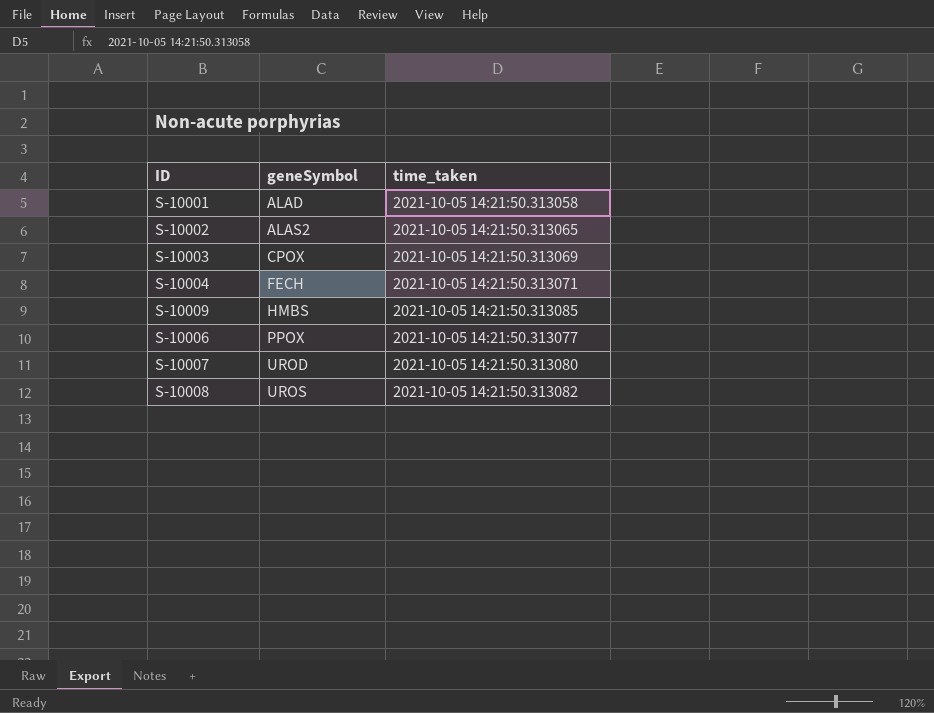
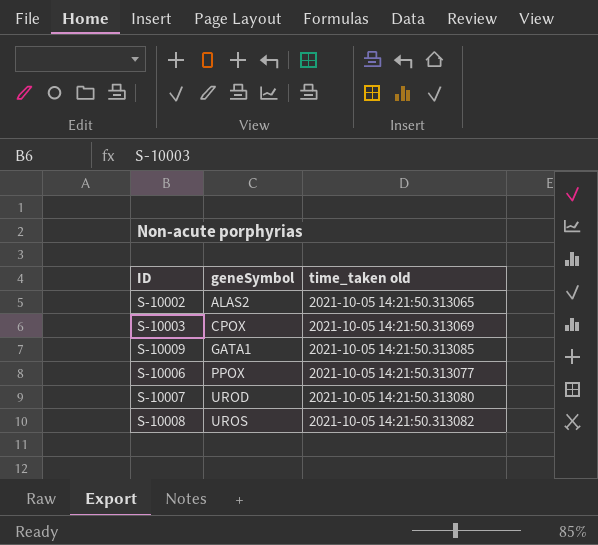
column name: time_taken -> time_taken old
row S-10001: ALAD | 2021-10-05 14:21:50.313058 -> none
row S-10004: FECH | 2021-10-05 14:21:50.313071 -> none
S-10009 | geneSymbol: HMBS -> GATA1

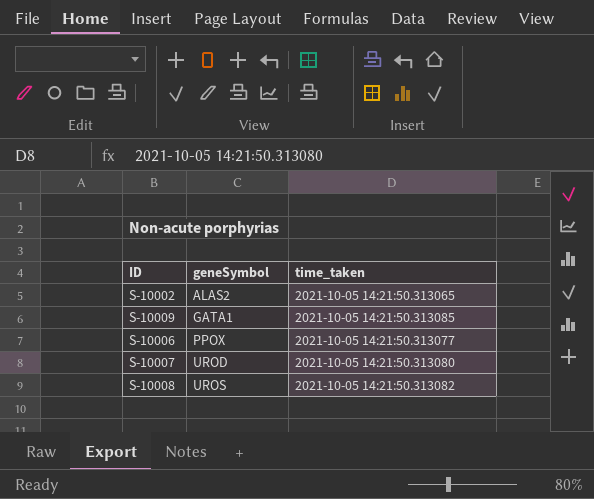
column name: time_taken old -> time_taken
row S-10003: CPOX | 2021-10-05 14:21:50.313069 -> none

